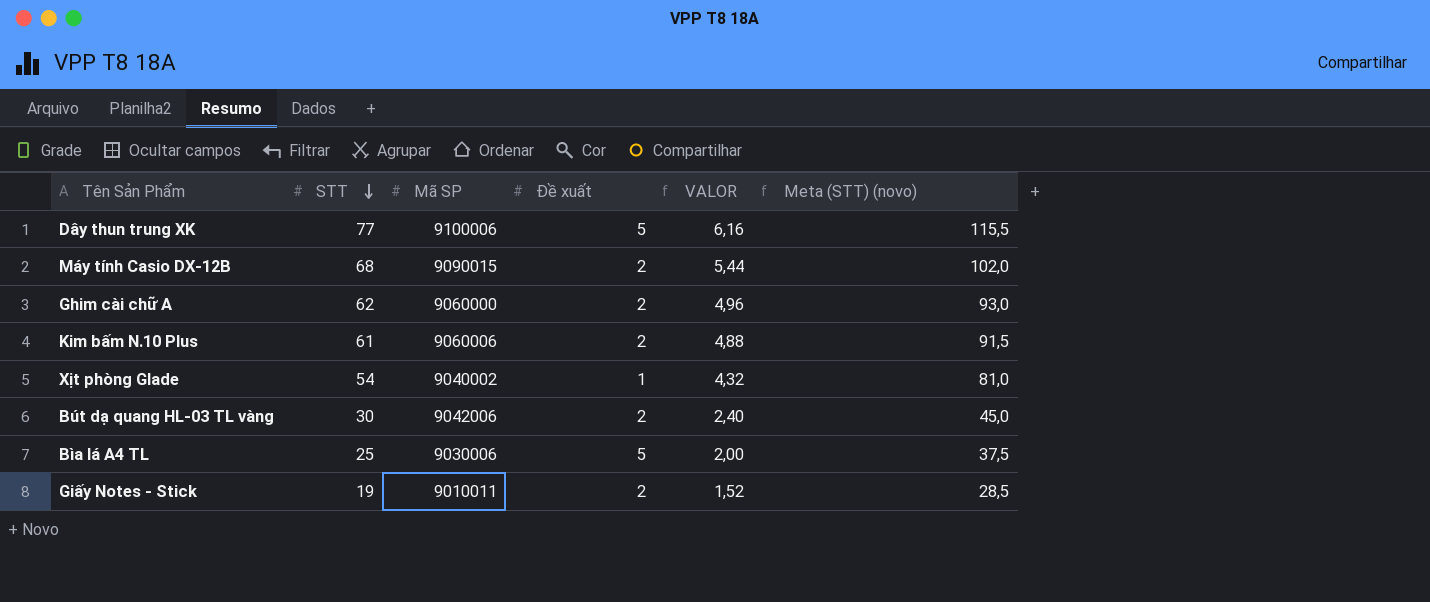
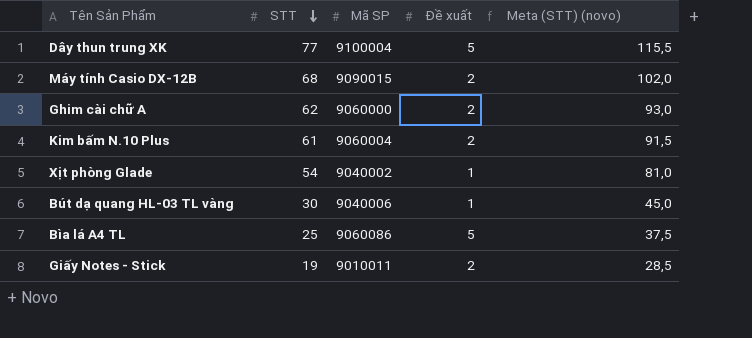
column VALOR | formula: [STT] * 0,08 -> none
Dây thun trung XK | Mã SP: 9100006 -> 9100004
Kim bấm N.10 Plus | Mã SP: 9060006 -> 9060004
Bút dạ quang HL-03 TL vàng | Mã SP: 9042006 -> 9040006
Bút dạ quang HL-03 TL vàng | Đề xuất: 2 -> 1
Bìa lá A4 TL | Mã SP: 9030006 -> 9060086

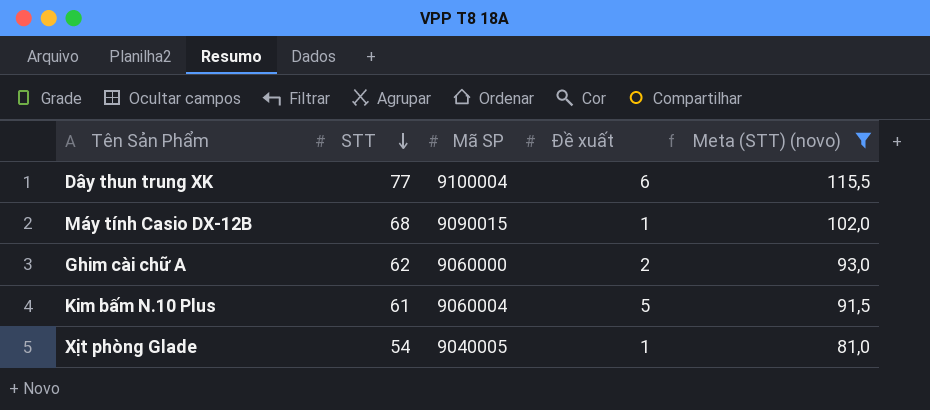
filter: none -> Meta (STT) (novo) >= 81,0
Dây thun trung XK | Đề xuất: 5 -> 6
Máy tính Casio DX-12B | Đề xuất: 2 -> 1
Kim bấm N.10 Plus | Đề xuất: 2 -> 5
Xịt phòng Glade | Mã SP: 9040002 -> 9040005

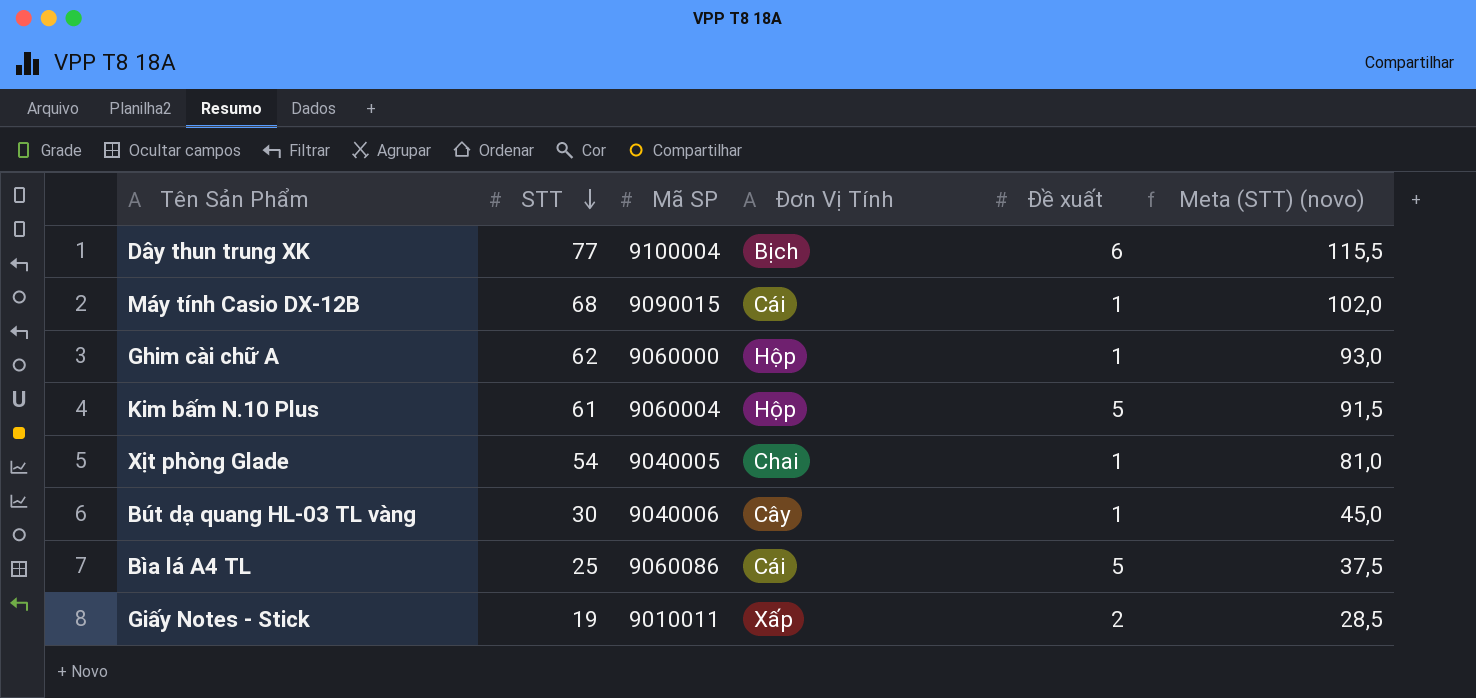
filter: Meta (STT) (novo) >= 81,0 -> none
column Đơn Vị Tính | position: none -> 4
Ghim cài chữ A | Đề xuất: 2 -> 1

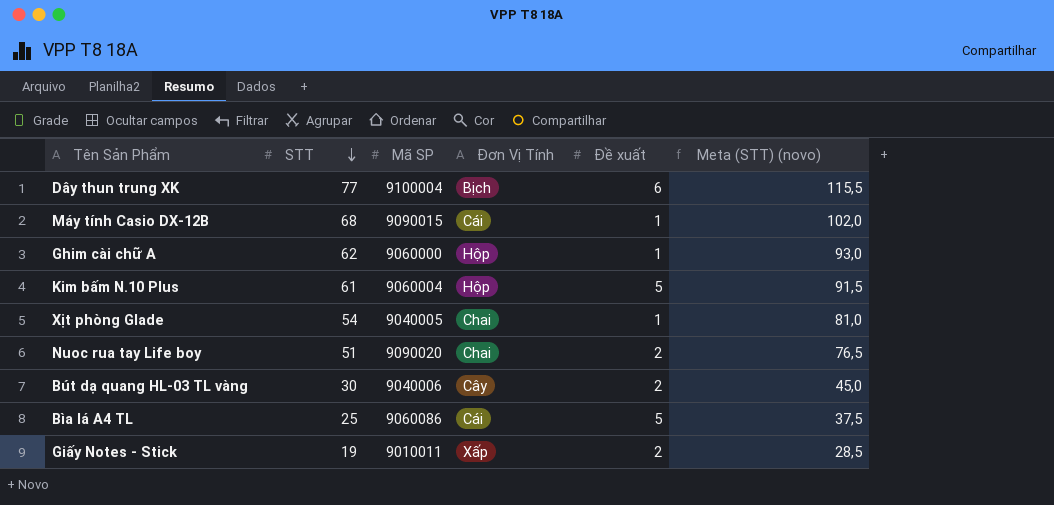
row Nuoc rua tay Life boy: none -> 51 | 9090020 | Chai | 2 | 76,5
Bút dạ quang HL-03 TL vàng | Đề xuất: 1 -> 2

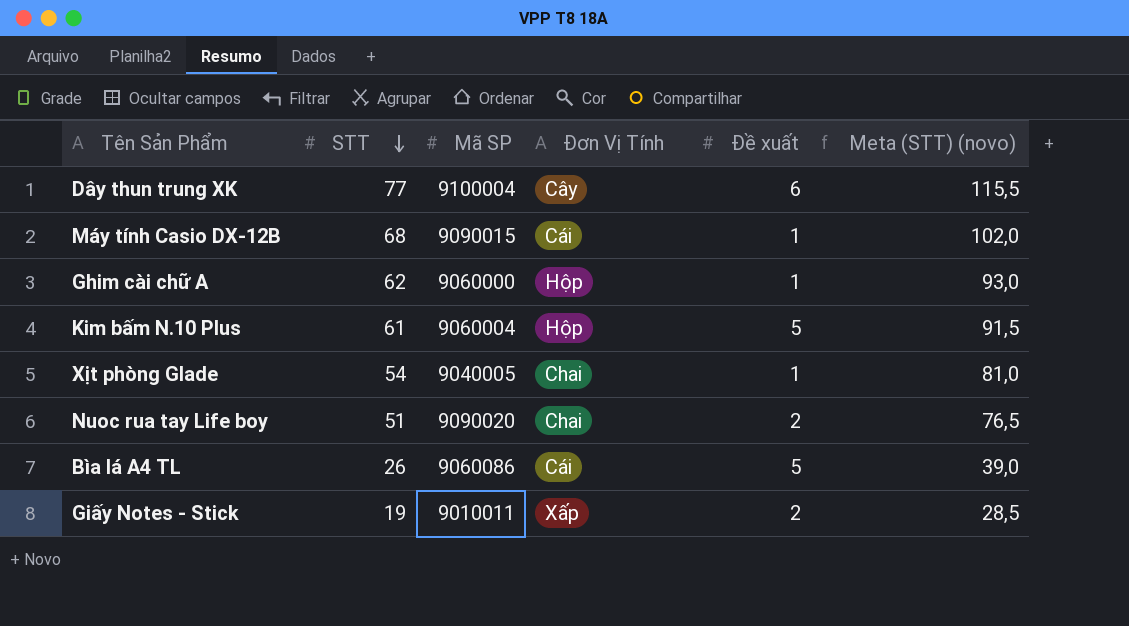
row Bút dạ quang HL-03 TL vàng: 30 | 9040006 | Cây | 2 | 45,0 -> none
Dây thun trung XK | Đơn Vị Tính: Bịch -> Cây
Bìa lá A4 TL | STT: 25 -> 26
Bìa lá A4 TL | Meta (STT) (novo): 37,5 -> 39,0

